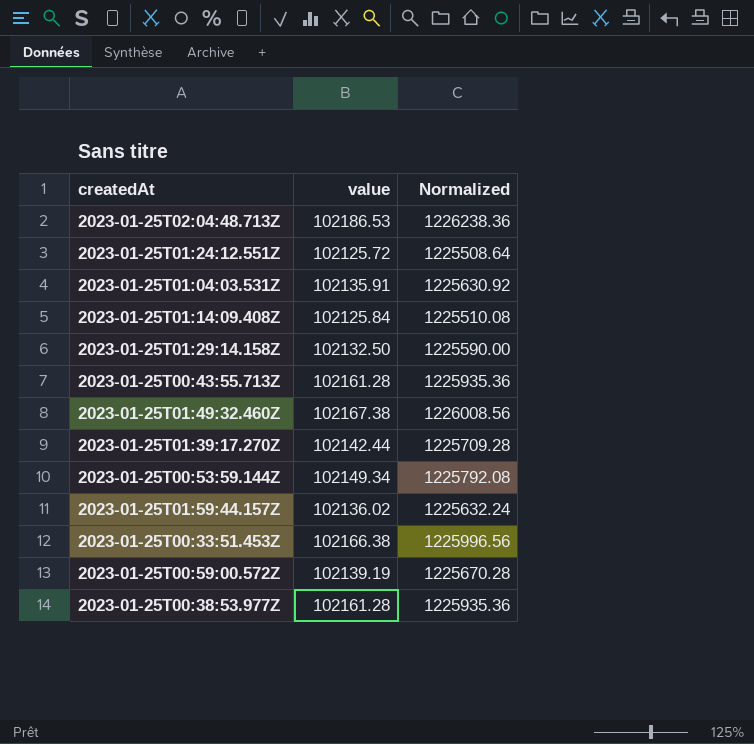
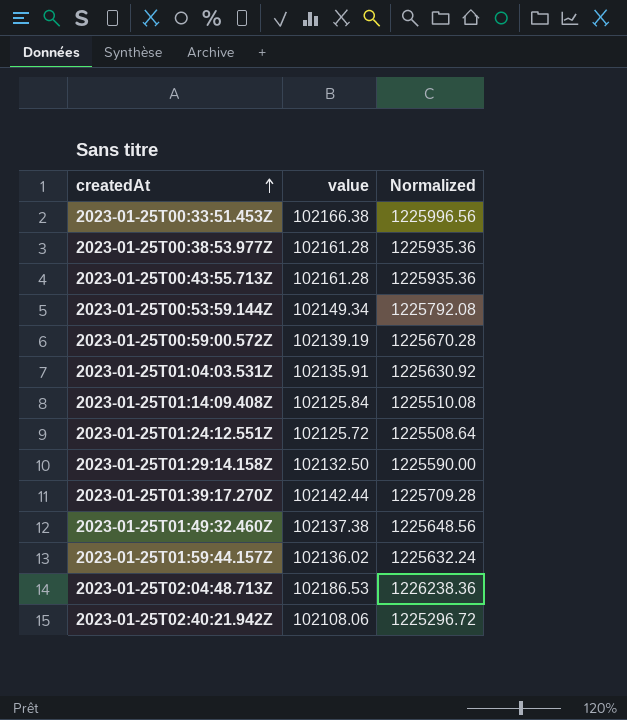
row order: none -> createdAt ascending
2023-01-25T01:49:32.460Z | value: 102167.38 -> 102137.38
2023-01-25T01:49:32.460Z | Normalized: 1226008.56 -> 1225648.56
row 2023-01-25T02:40:21.942Z: none -> 102108.06 | 1225296.72

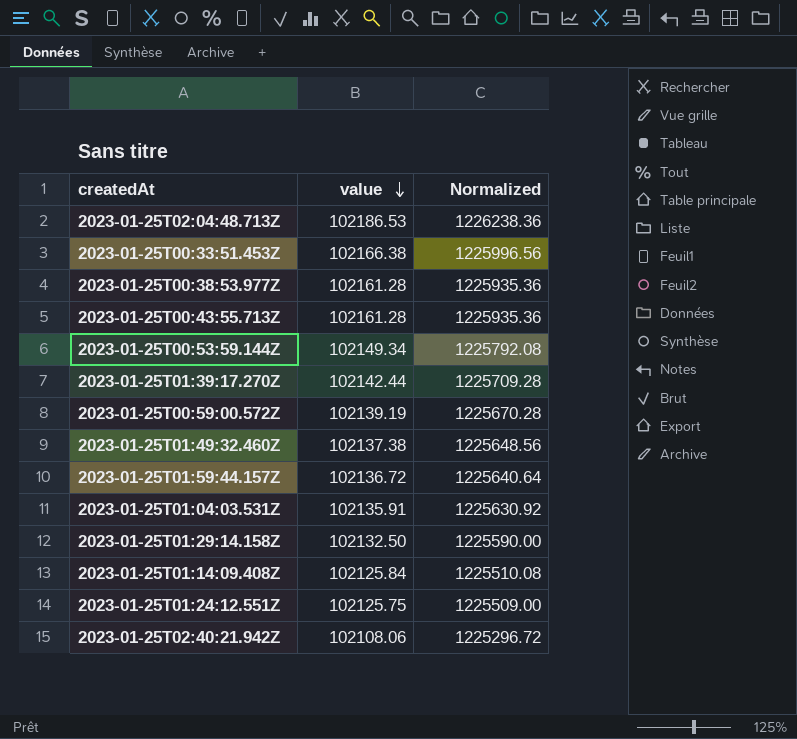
row order: createdAt ascending -> value descending
2023-01-25T01:59:44.157Z | value: 102136.02 -> 102136.72
2023-01-25T01:59:44.157Z | Normalized: 1225632.24 -> 1225640.64
2023-01-25T01:24:12.551Z | value: 102125.72 -> 102125.75
2023-01-25T01:24:12.551Z | Normalized: 1225508.64 -> 1225509.00

